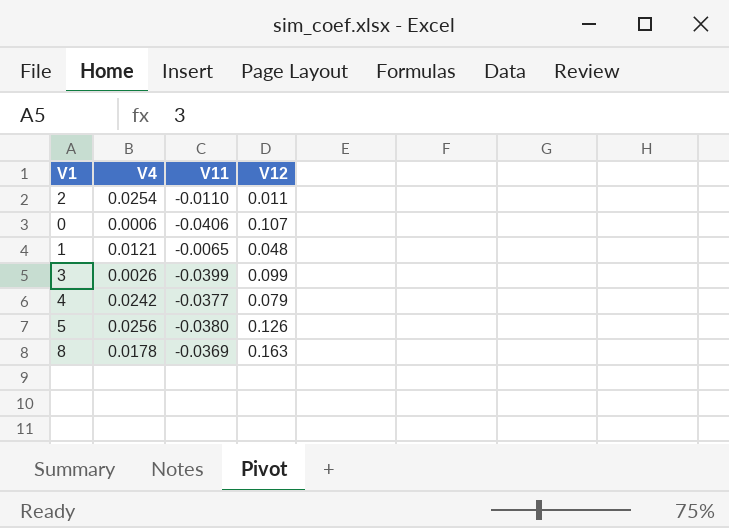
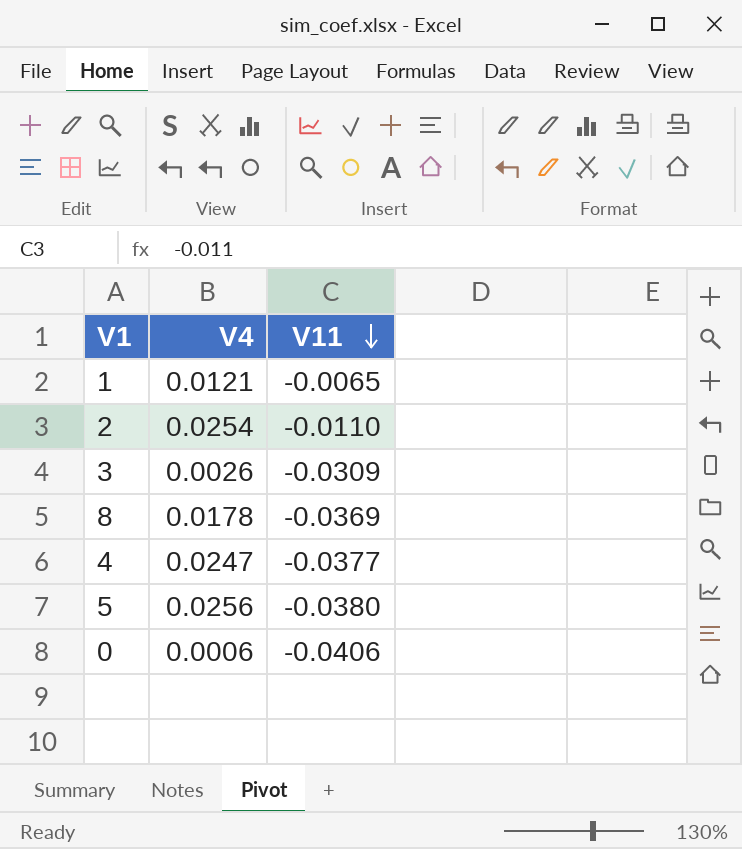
row order: none -> V11 descending
column V12 | position: 4 -> none
3 | V11: -0.0399 -> -0.0309
4 | V4: 0.0242 -> 0.0247

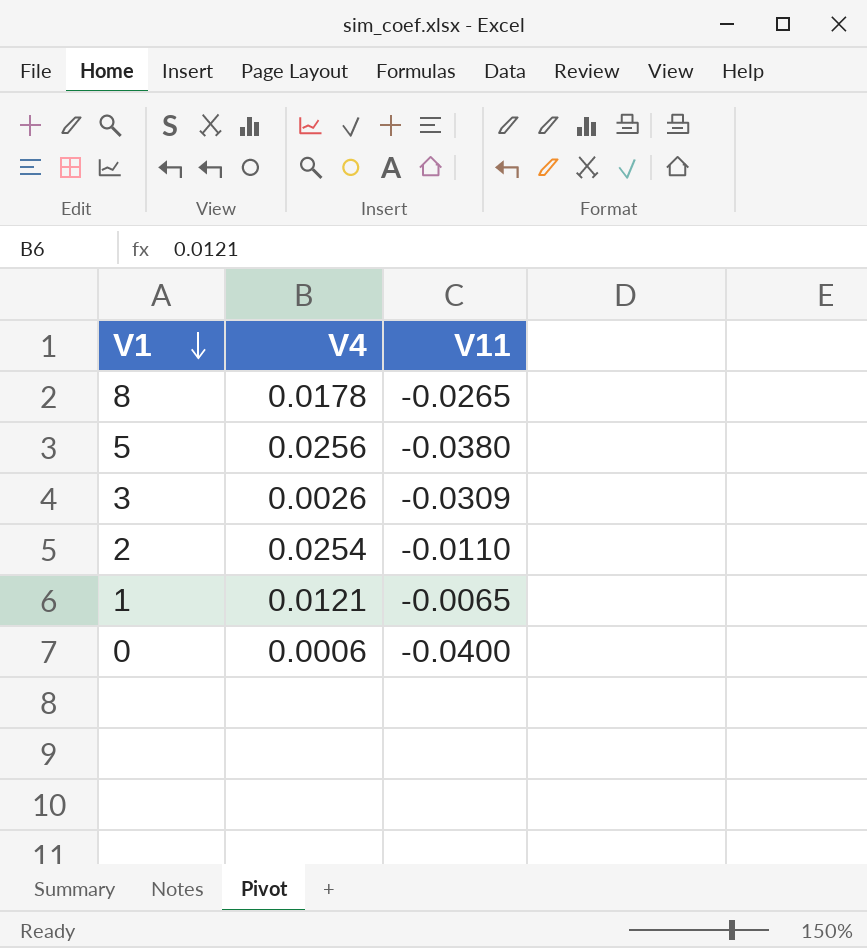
row order: V11 descending -> V1 descending
row 4: 0.0247 | -0.0377 -> none
8 | V11: -0.0369 -> -0.0265
0 | V11: -0.0406 -> -0.0400

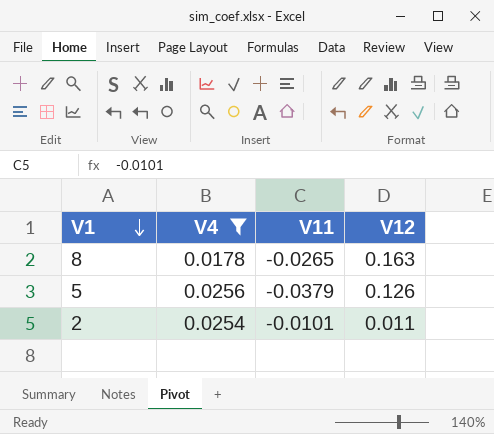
filter: none -> V4 >= 0.0178
column V12 | position: none -> 4
5 | V11: -0.0380 -> -0.0379
2 | V11: -0.0110 -> -0.0101

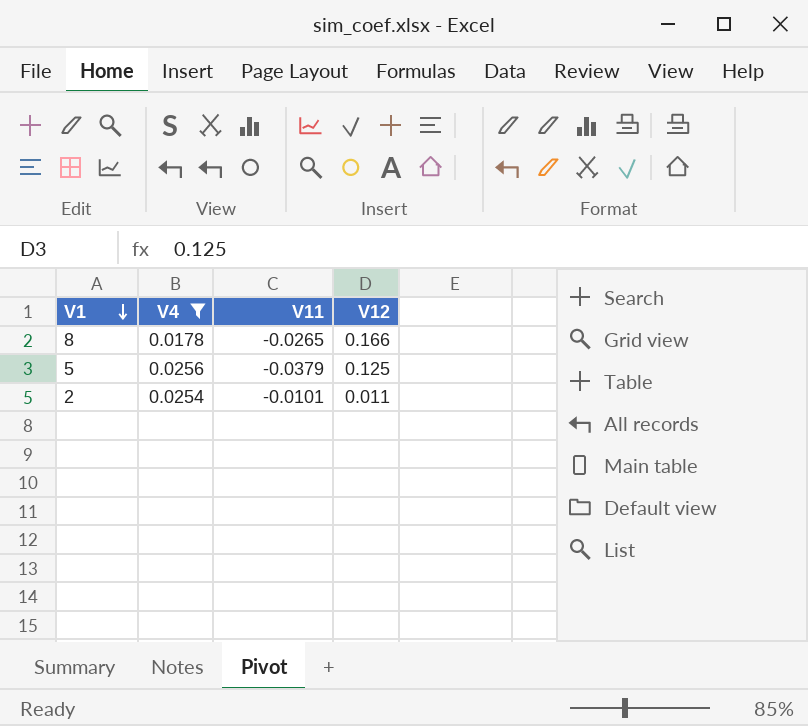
8 | V12: 0.163 -> 0.166
5 | V12: 0.126 -> 0.125

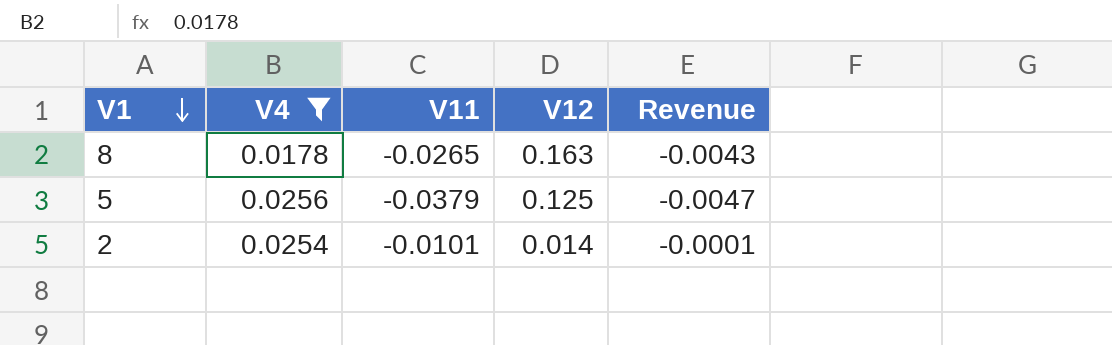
column Revenue | formula: none -> [V11] * [V12]
8 | V12: 0.166 -> 0.163
2 | V12: 0.011 -> 0.014

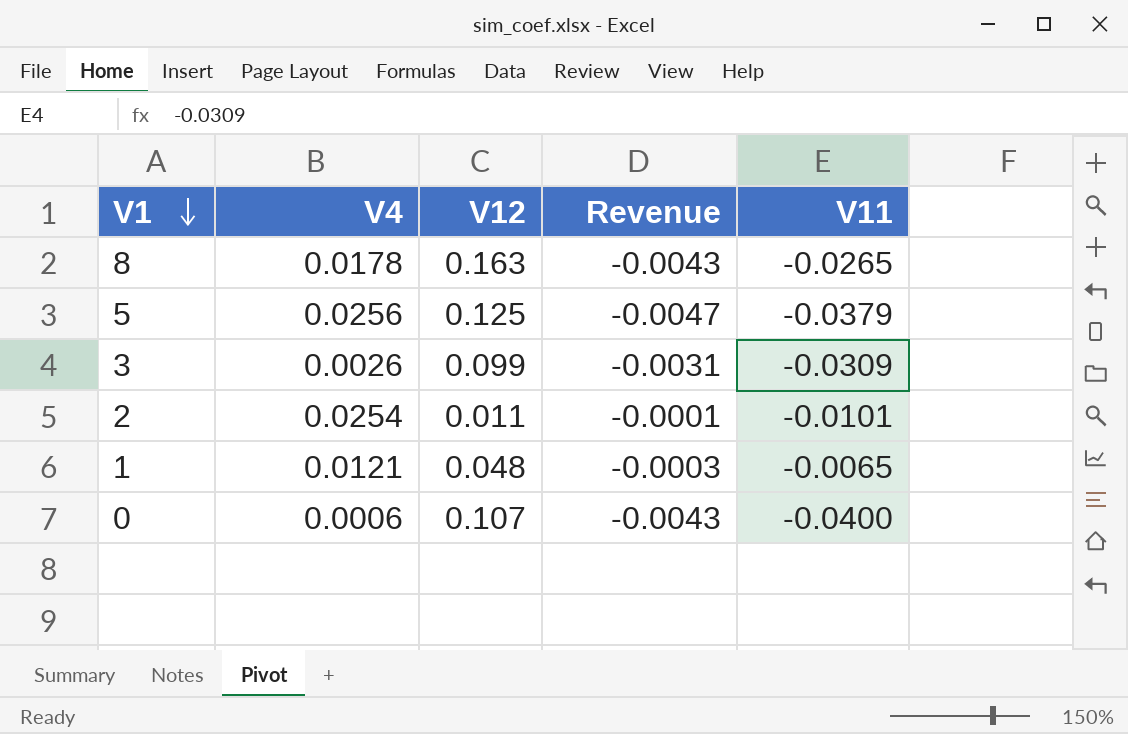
filter: V4 >= 0.0178 -> none
column V11 | position: 3 -> 5
2 | V12: 0.014 -> 0.011

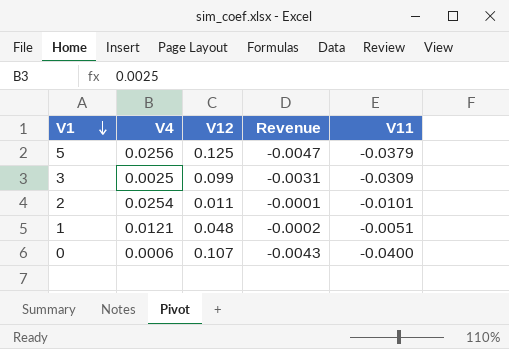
row 8: 0.0178 | 0.163 | -0.0043 | -0.0265 -> none
3 | V4: 0.0026 -> 0.0025
1 | Revenue: -0.0003 -> -0.0002
1 | V11: -0.0065 -> -0.0051

